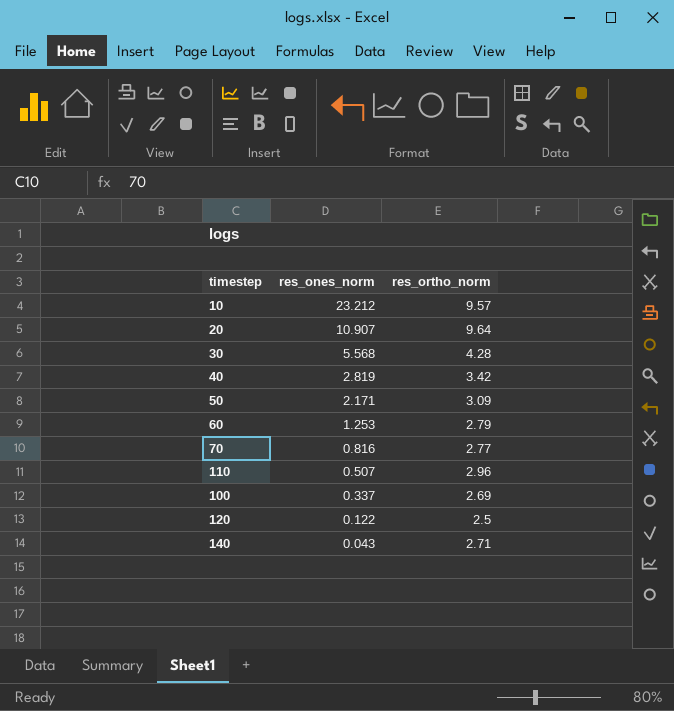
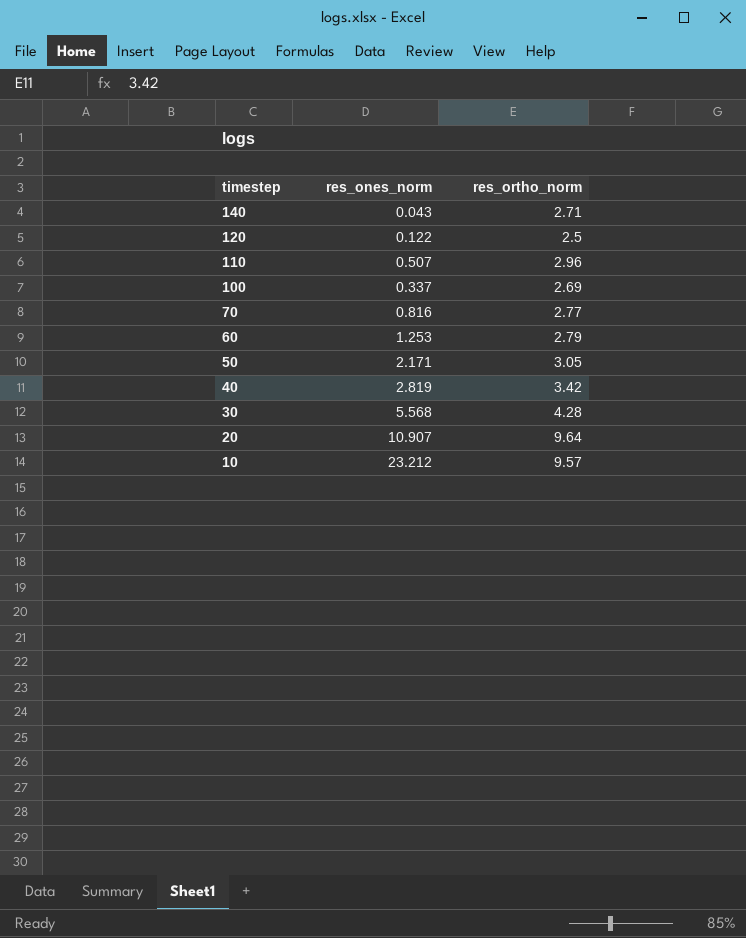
row order: res_ones_norm descending -> timestep descending
50 | res_ortho_norm: 3.09 -> 3.05

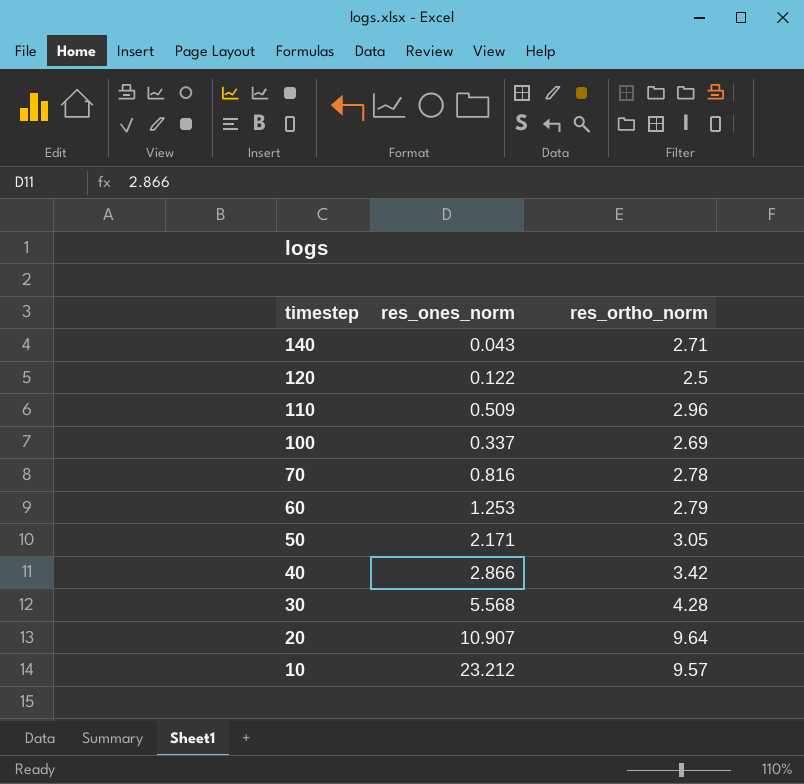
110 | res_ones_norm: 0.507 -> 0.509
70 | res_ortho_norm: 2.77 -> 2.78
40 | res_ones_norm: 2.819 -> 2.866

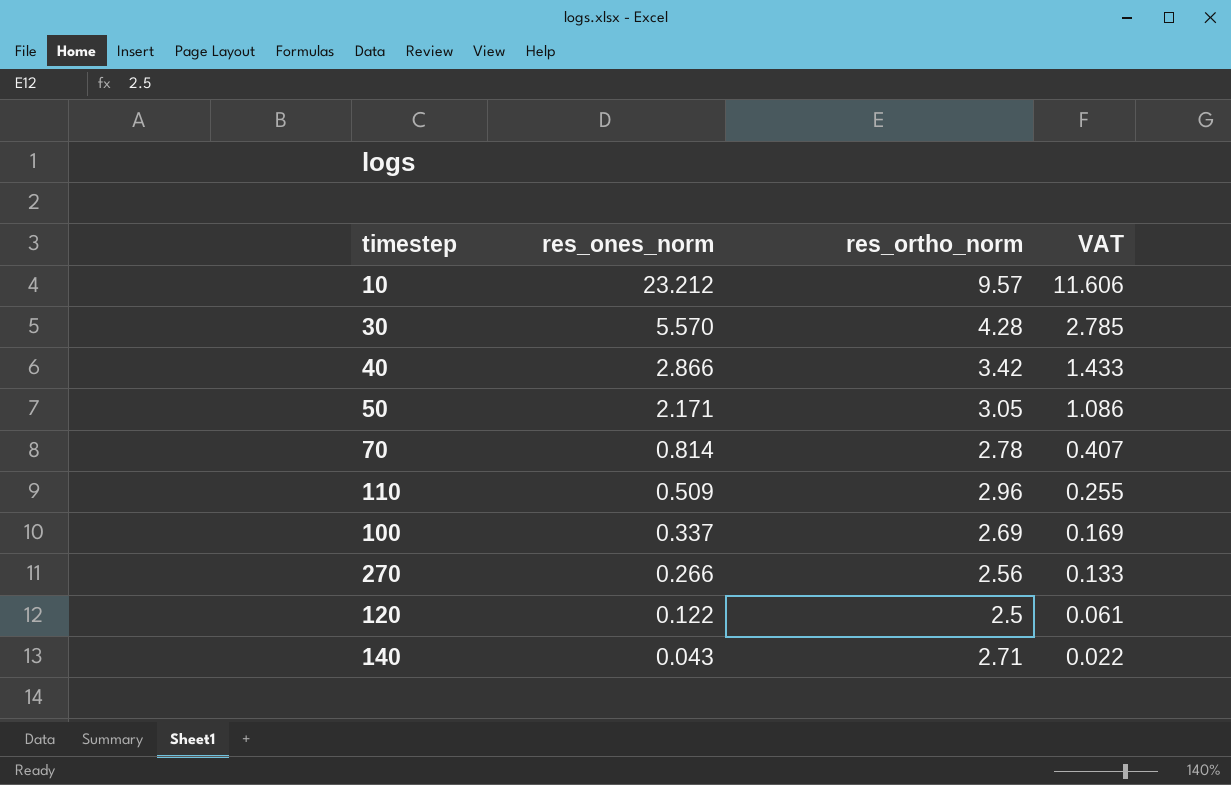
row order: timestep descending -> res_ones_norm descending
column VAT | formula: none -> [res_ones_norm] * 0.5
row 60: 1.253 | 2.79 -> none
row 20: 10.907 | 9.64 -> none
30 | res_ones_norm: 5.568 -> 5.570
70 | res_ones_norm: 0.816 -> 0.814
row 270: none -> 0.266 | 2.56 | 0.133

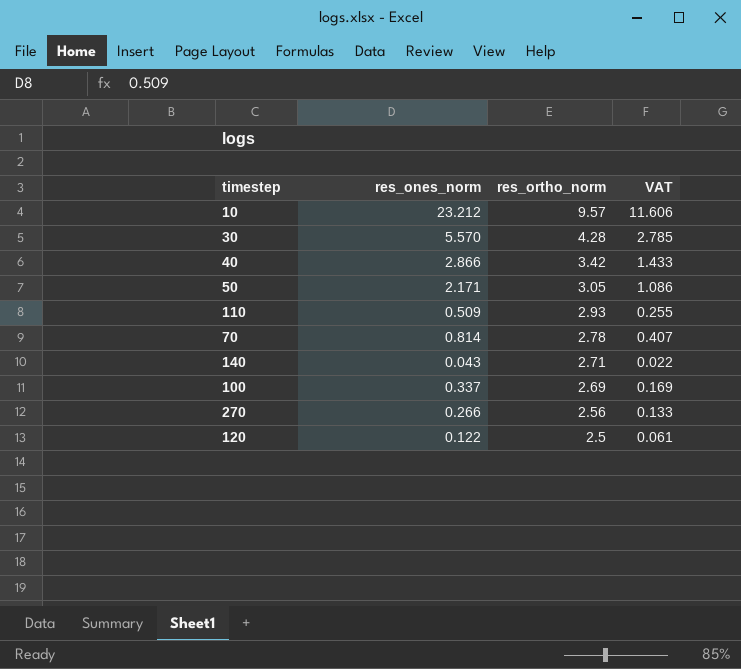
row order: res_ones_norm descending -> res_ortho_norm descending
110 | res_ortho_norm: 2.96 -> 2.93

